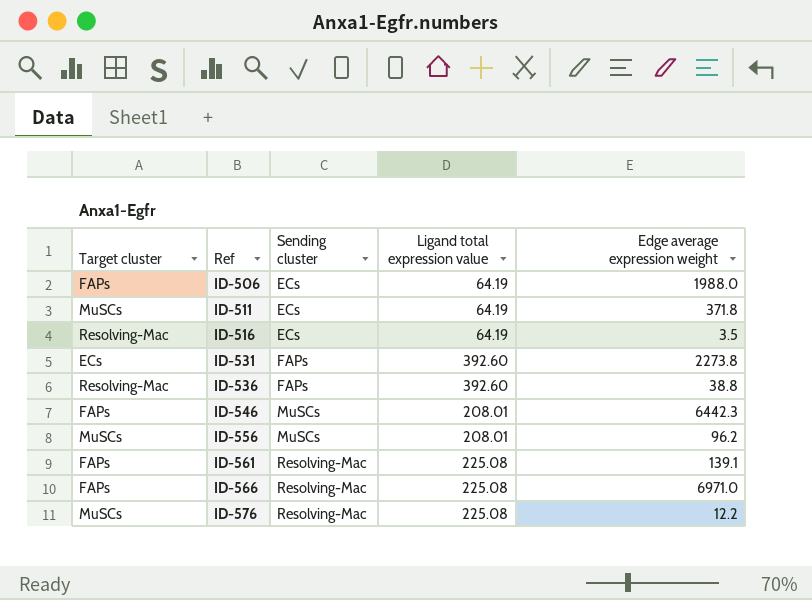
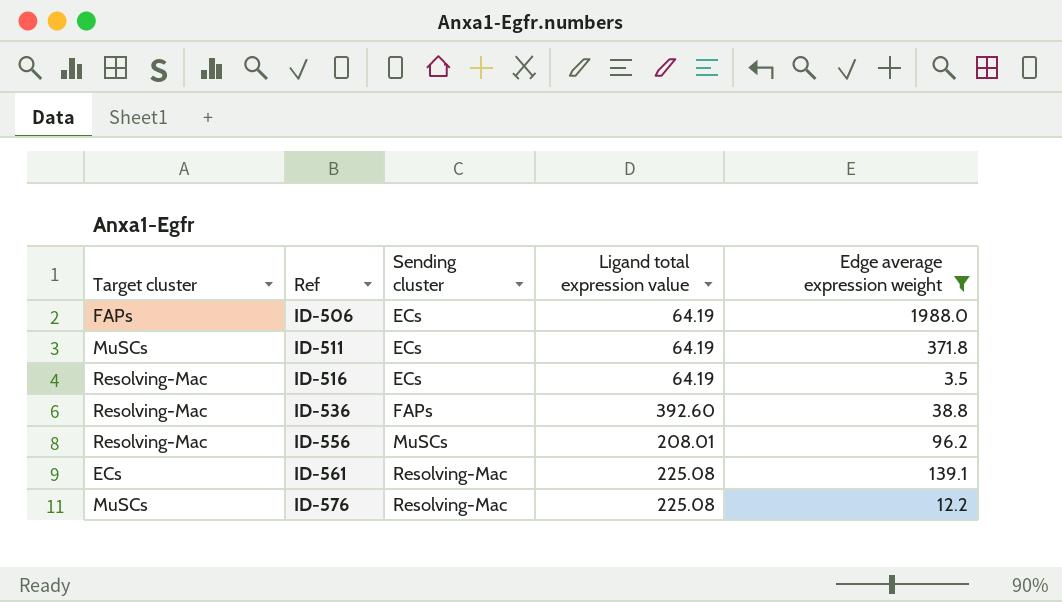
filter: none -> Edge average expression weight <= 1988.0
ID-556 | Target cluster: MuSCs -> Resolving-Mac
ID-561 | Target cluster: FAPs -> ECs

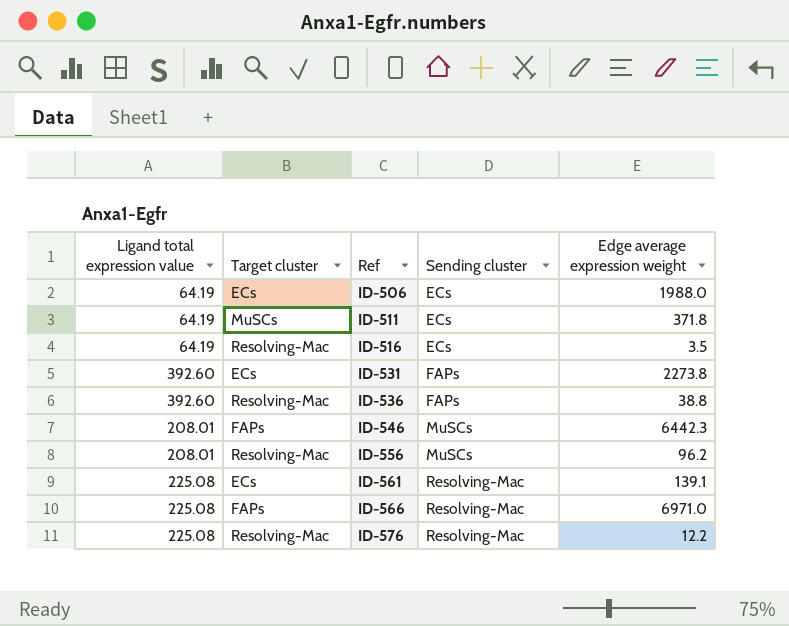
filter: Edge average expression weight <= 1988.0 -> none
column Ligand total expression value | position: 4 -> 1
ID-506 | Target cluster: FAPs -> ECs
ID-576 | Target cluster: MuSCs -> Resolving-Mac

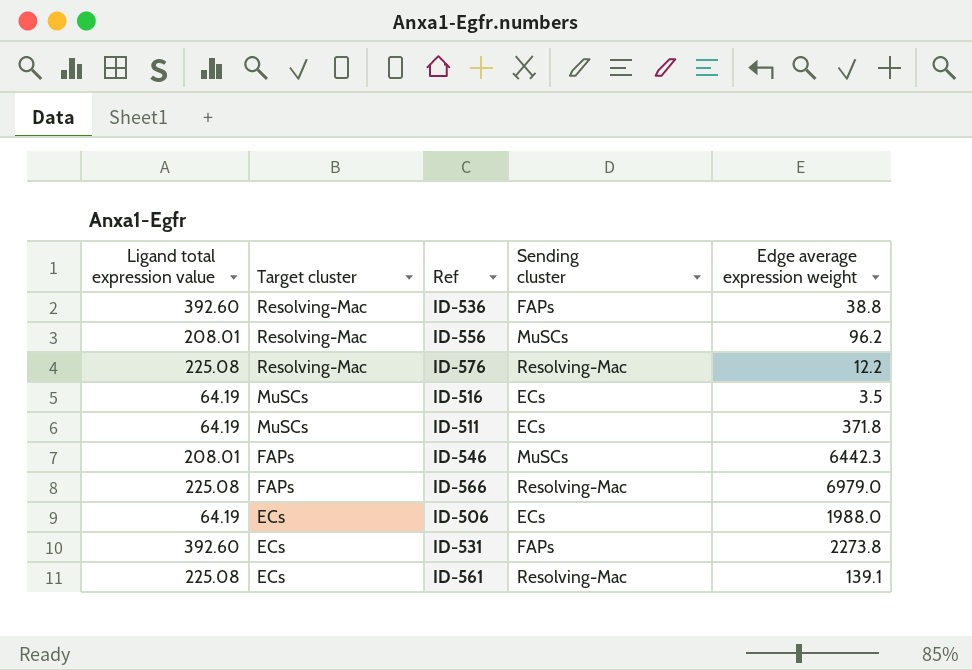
row order: Ref ascending -> Target cluster descending
ID-516 | Target cluster: Resolving-Mac -> MuSCs
ID-566 | Edge average expression weight: 6971.0 -> 6979.0

